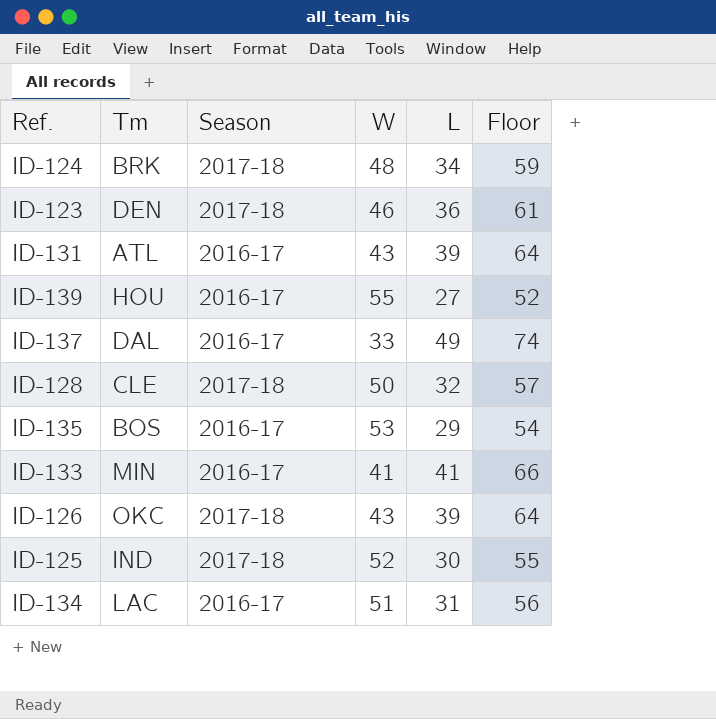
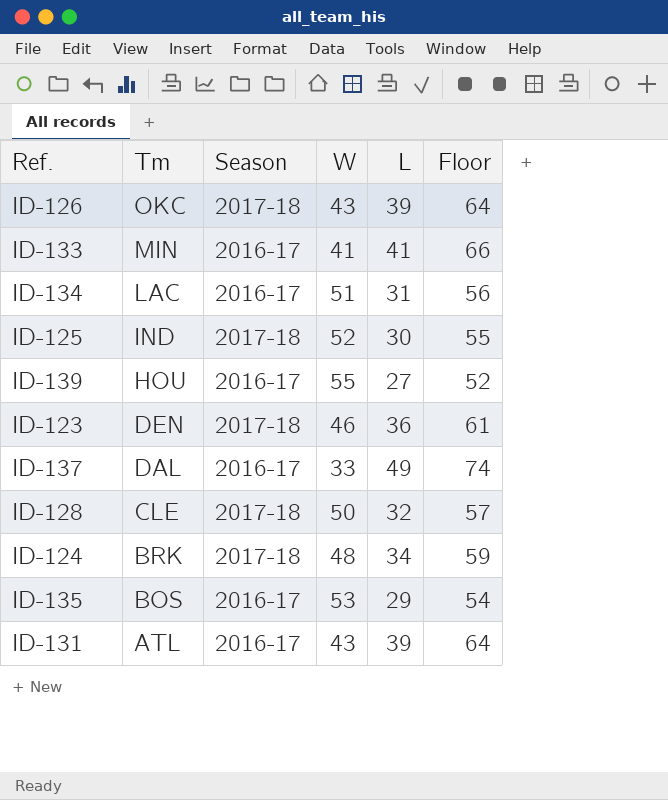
row order: none -> Tm descending

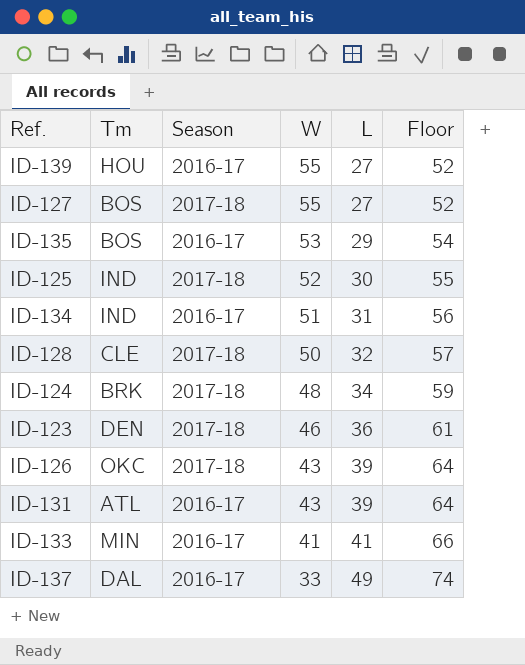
row order: Tm descending -> W descending
row ID-127: none -> BOS | 2017-18 | 55 | 27 | 52
ID-134 | Tm: LAC -> IND

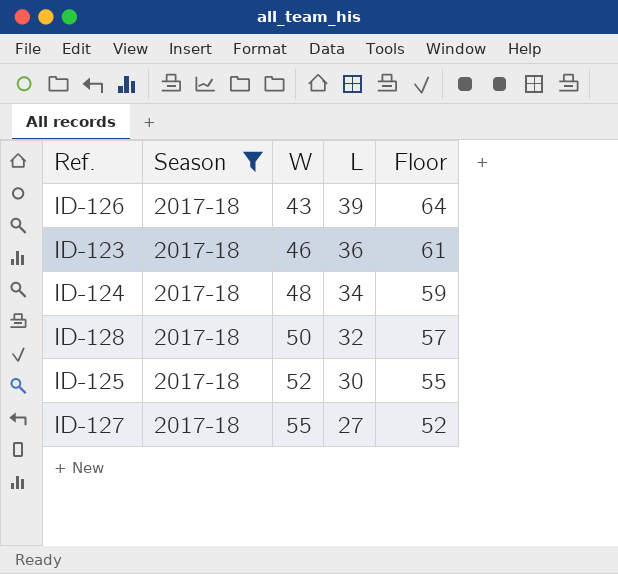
filter: none -> Season = 2017-18
row order: W descending -> W ascending
column Tm | position: 2 -> none

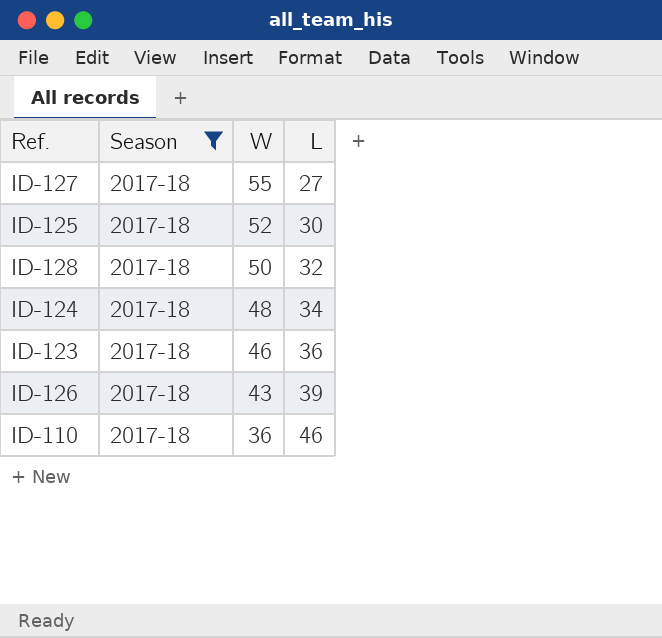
row order: W ascending -> W descending
column Floor | formula: [L] + 25 -> none
row ID-110: none -> 2017-18 | 36 | 46

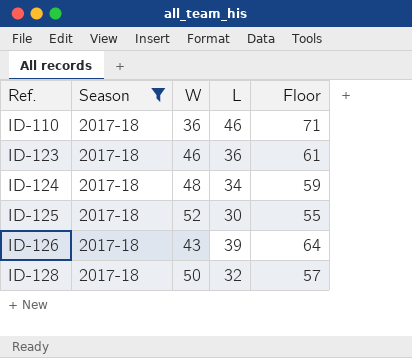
row order: W descending -> Ref. ascending
column Floor | formula: none -> [L] + 25
row ID-127: 2017-18 | 55 | 27 -> none

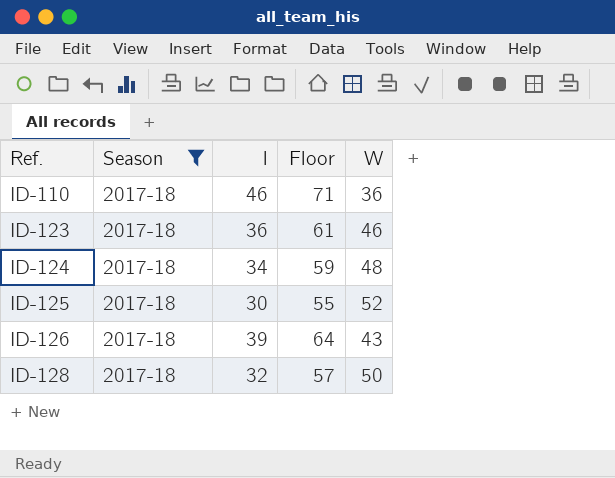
column name: L -> l
column W | position: 3 -> 5

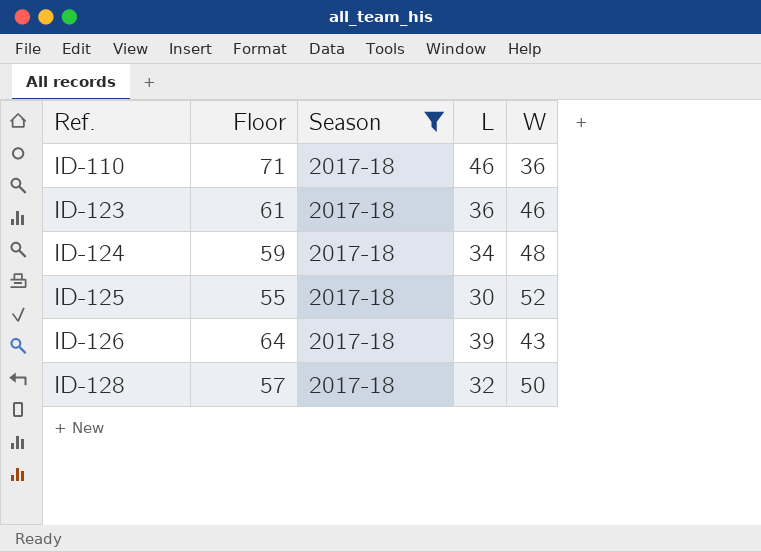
column Floor | position: 4 -> 2
column name: l -> L

